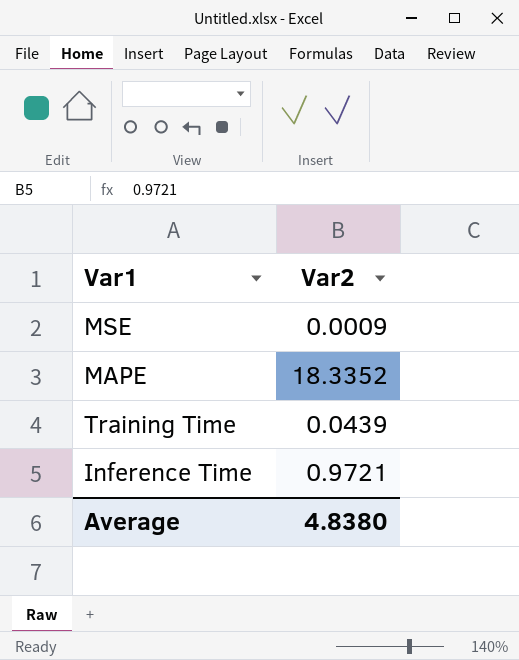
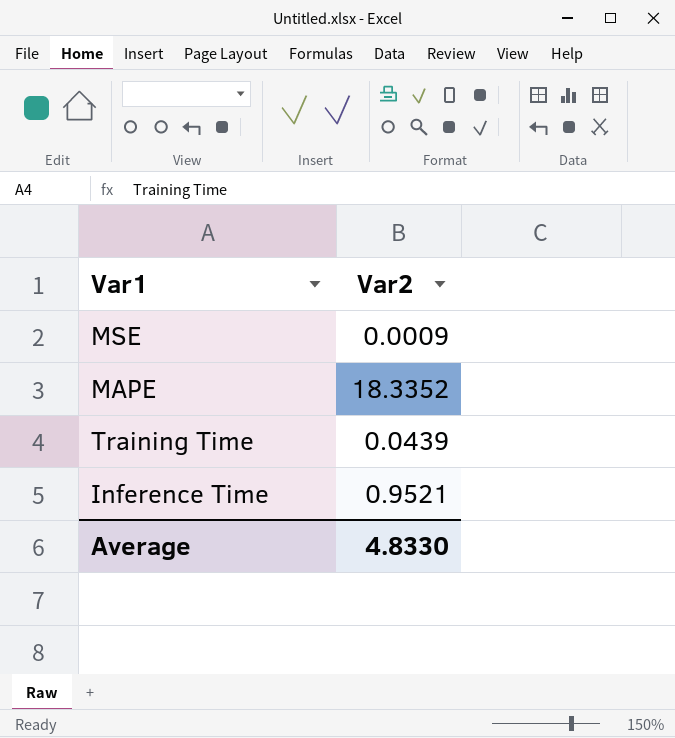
Inference Time | Var2: 0.9721 -> 0.9521
Average | Var2: 4.8380 -> 4.8330

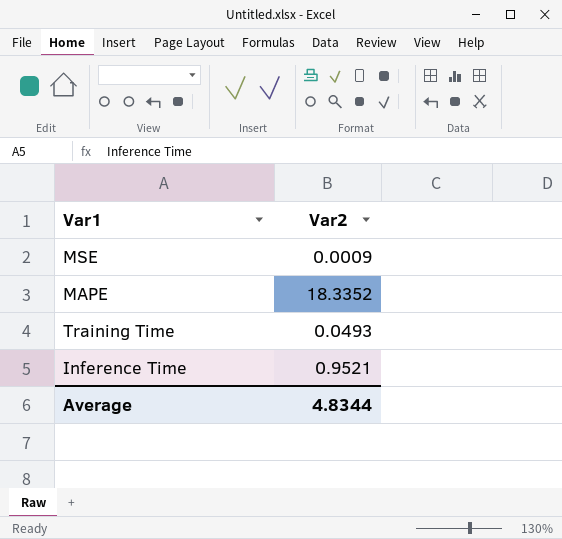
Training Time | Var2: 0.0439 -> 0.0493
Average | Var2: 4.8330 -> 4.8344

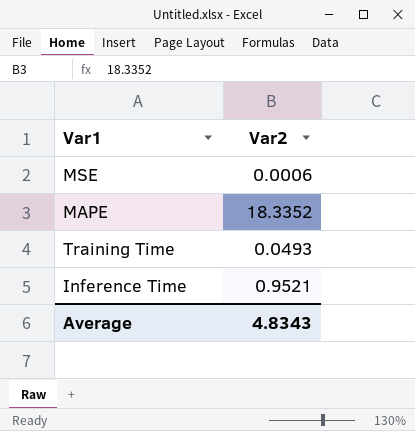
MSE | Var2: 0.0009 -> 0.0006
Average | Var2: 4.8344 -> 4.8343

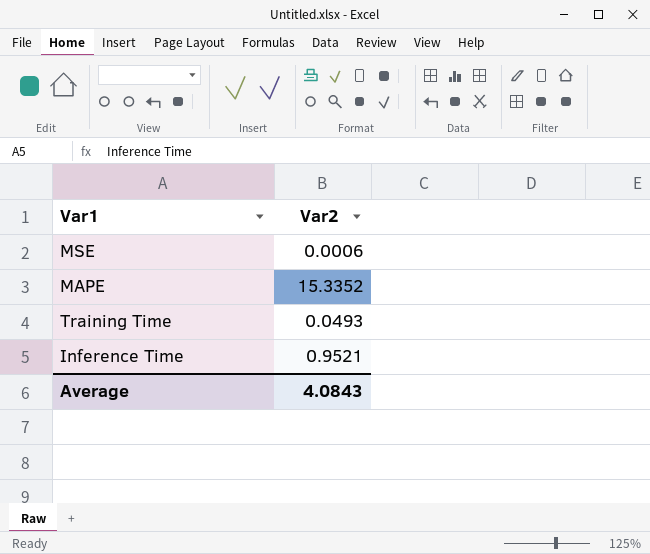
MAPE | Var2: 18.3352 -> 15.3352
Average | Var2: 4.8343 -> 4.0843

